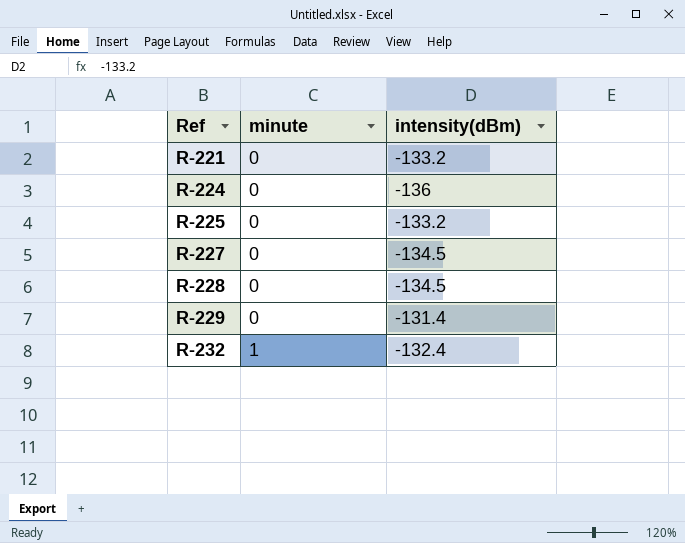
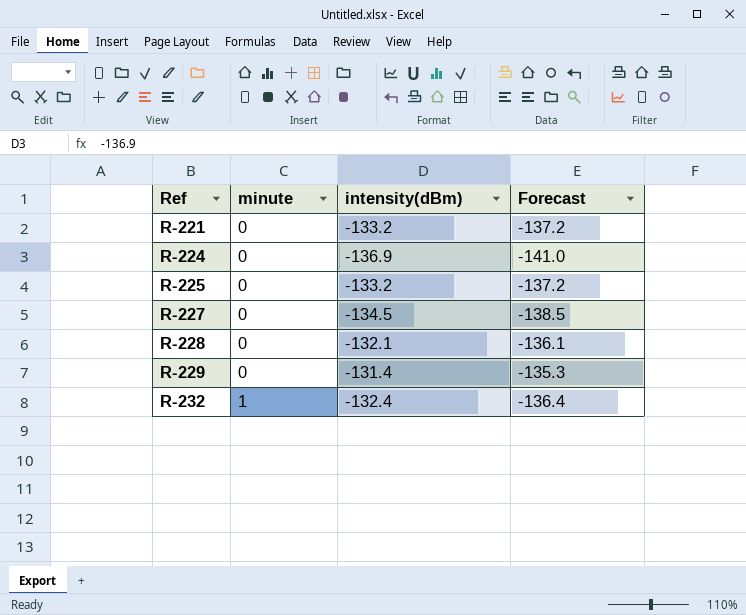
column Forecast | formula: none -> [intensity(dBm)] * 1.03
R-224 | intensity(dBm): -136 -> -136.9
R-228 | intensity(dBm): -134.5 -> -132.1

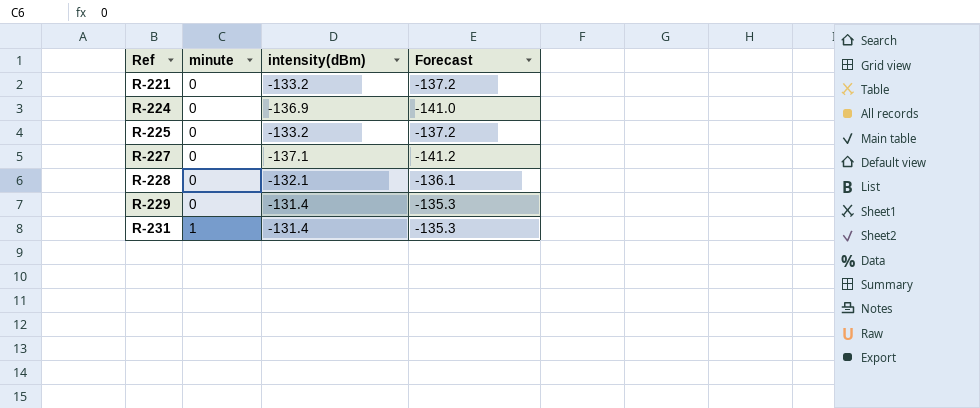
row R-232: 1 | -132.4 | -136.4 -> none
R-227 | intensity(dBm): -134.5 -> -137.1
R-227 | Forecast: -138.5 -> -141.2
row R-231: none -> 1 | -131.4 | -135.3

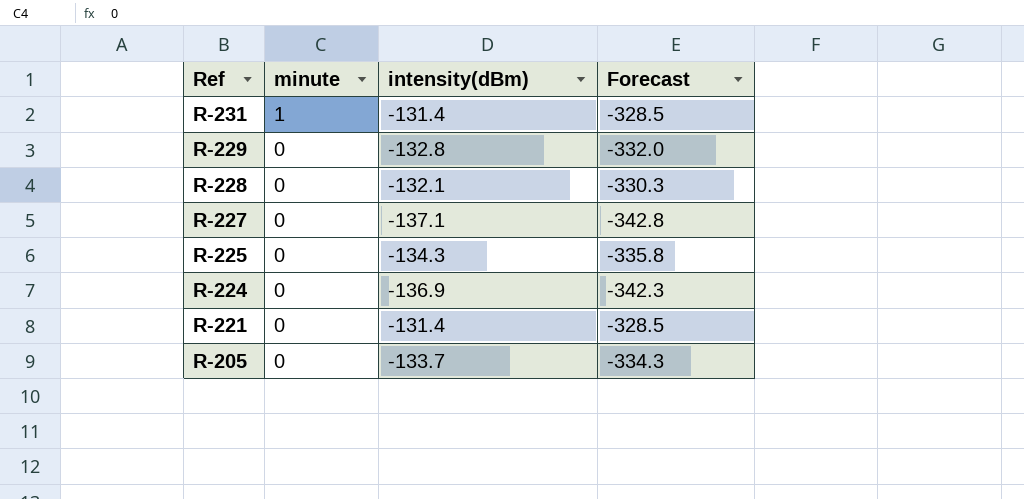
row order: Ref ascending -> Ref descending
column Forecast | formula: [intensity(dBm)] * 1.03 -> [intensity(dBm)] * 2.5
R-229 | intensity(dBm): -131.4 -> -132.8
R-225 | intensity(dBm): -133.2 -> -134.3
R-221 | intensity(dBm): -133.2 -> -131.4
row R-205: none -> 0 | -133.7 | -334.3

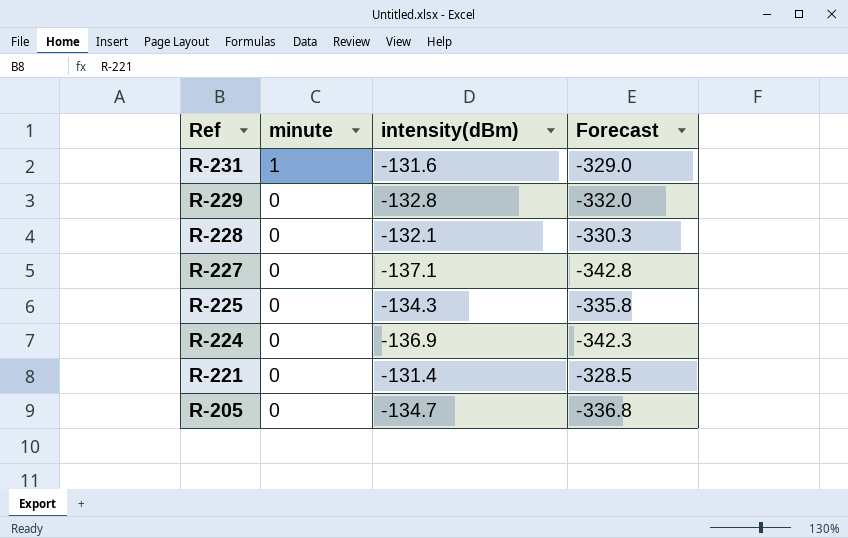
R-231 | intensity(dBm): -131.4 -> -131.6
R-231 | Forecast: -328.5 -> -329.0
R-205 | intensity(dBm): -133.7 -> -134.7
R-205 | Forecast: -334.3 -> -336.8

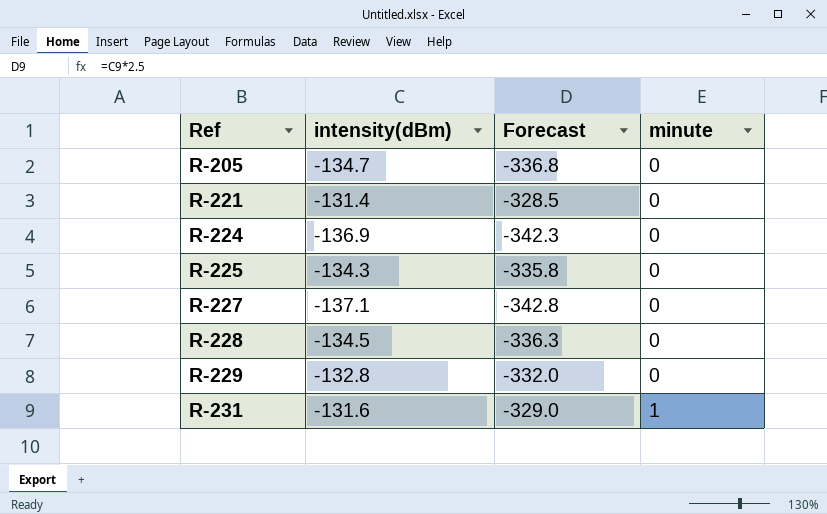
row order: Ref descending -> Ref ascending
column minute | position: 2 -> 4
R-228 | intensity(dBm): -132.1 -> -134.5
R-228 | Forecast: -330.3 -> -336.3

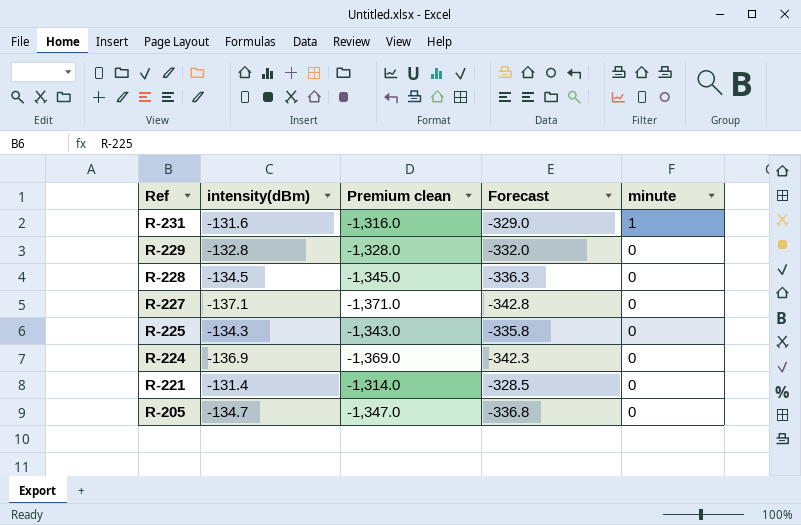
row order: Ref ascending -> Ref descending
column Premium clean | formula: none -> [intensity(dBm)] * 10

